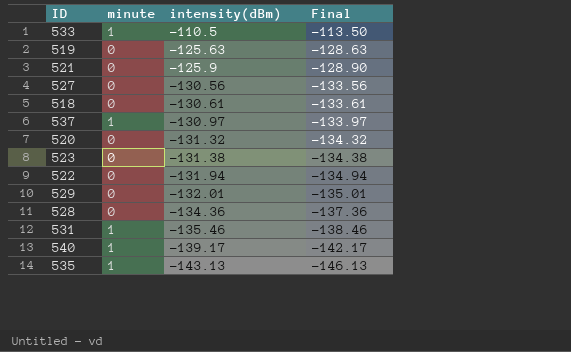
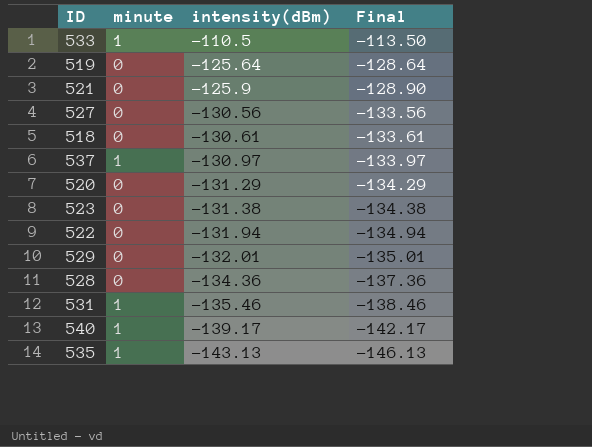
519 | intensity(dBm): -125.63 -> -125.64
519 | Final: -128.63 -> -128.64
520 | intensity(dBm): -131.32 -> -131.29
520 | Final: -134.32 -> -134.29

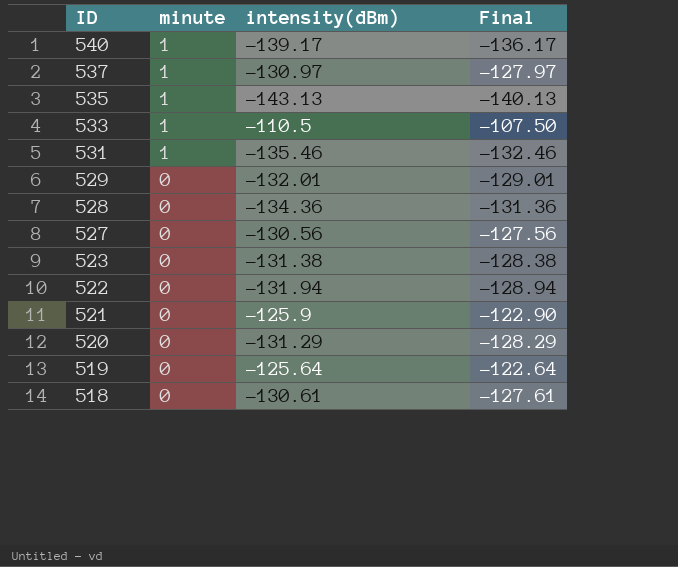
row order: intensity(dBm) descending -> ID descending
column Final | formula: [intensity(dBm)] - 3 -> [intensity(dBm)] + 3

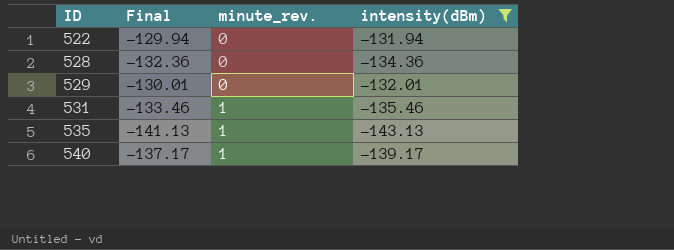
filter: none -> intensity(dBm) <= -131.94
row order: ID descending -> ID ascending
column Final | formula: [intensity(dBm)] + 3 -> [intensity(dBm)] + 2
column Final | position: 4 -> 2
column name: minute -> minute_rev.

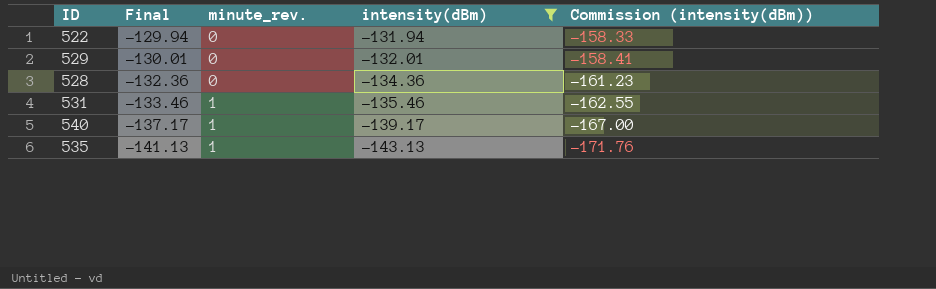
row order: ID ascending -> Final descending
column Commission (intensity(dBm)) | formula: none -> [intensity(dBm)] * 1.2

